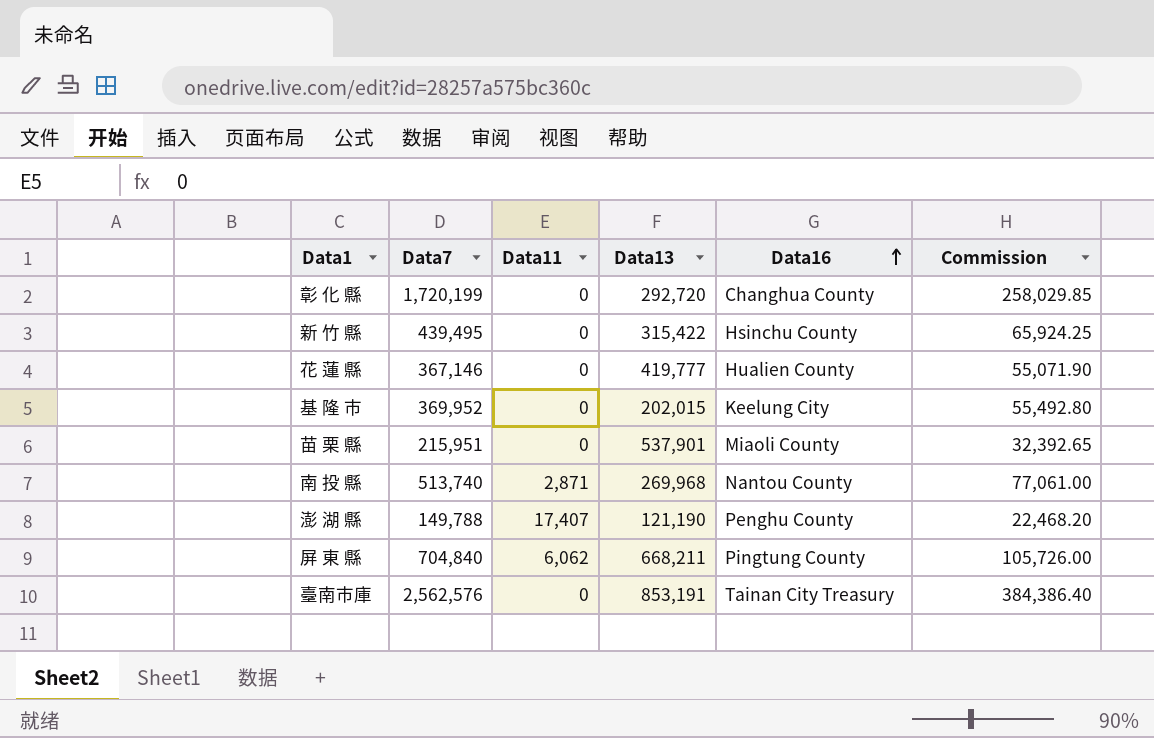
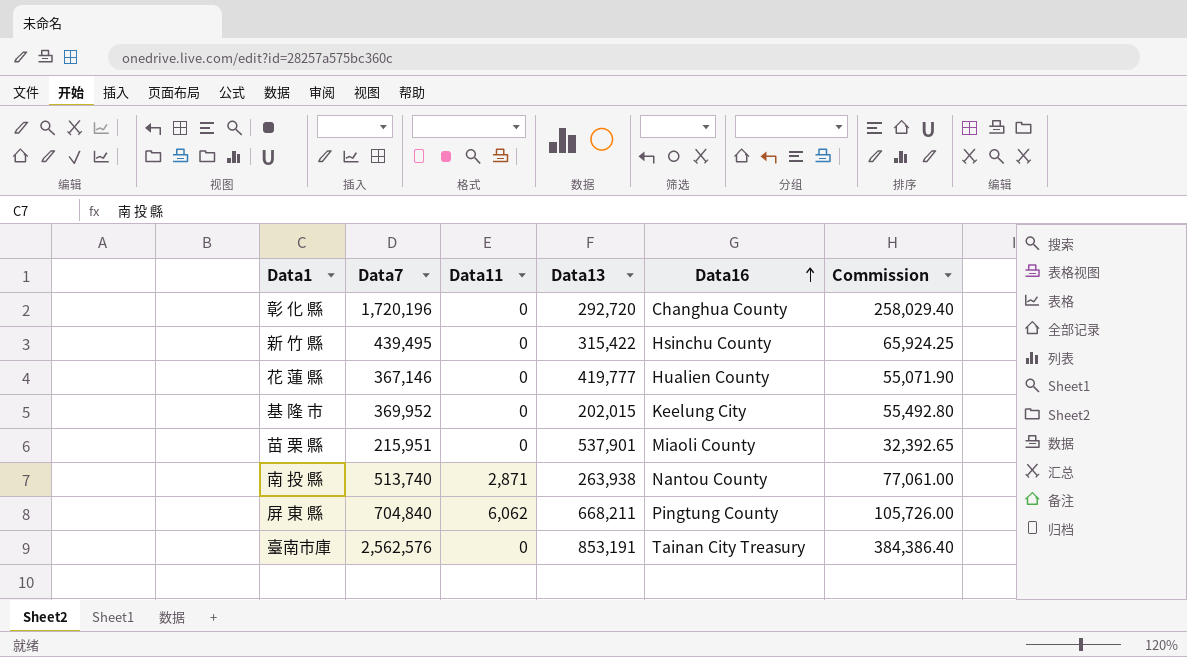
row 澎 湖 縣: 149,788 | 17,407 | 121,190 | Penghu County | 22,468.20 -> none
彰 化 縣 | Data7: 1,720,199 -> 1,720,196
彰 化 縣 | Commission: 258,029.85 -> 258,029.40
南 投 縣 | Data13: 269,968 -> 263,938

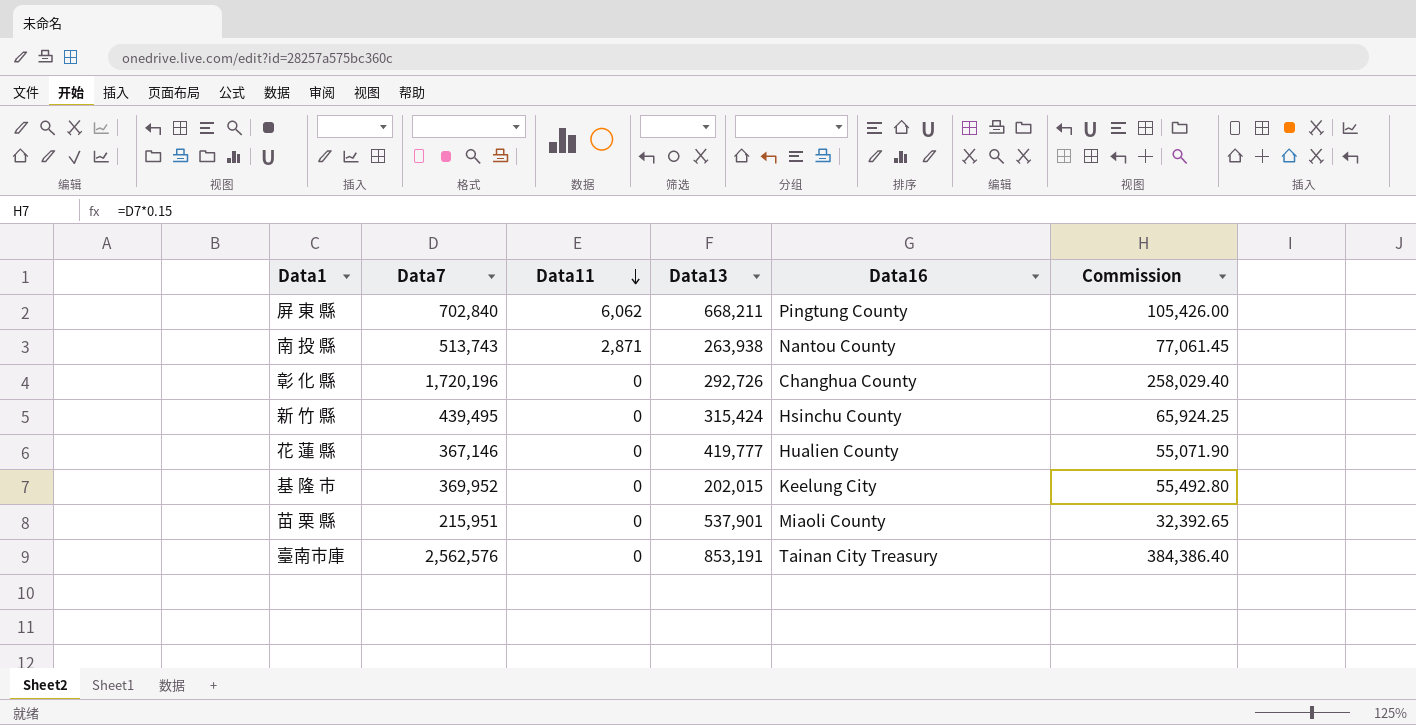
row order: Data16 ascending -> Data11 descending
屏 東 縣 | Data7: 704,840 -> 702,840
屏 東 縣 | Commission: 105,726.00 -> 105,426.00
南 投 縣 | Data7: 513,740 -> 513,743
南 投 縣 | Commission: 77,061.00 -> 77,061.45
彰 化 縣 | Data13: 292,720 -> 292,726
新 竹 縣 | Data13: 315,422 -> 315,424

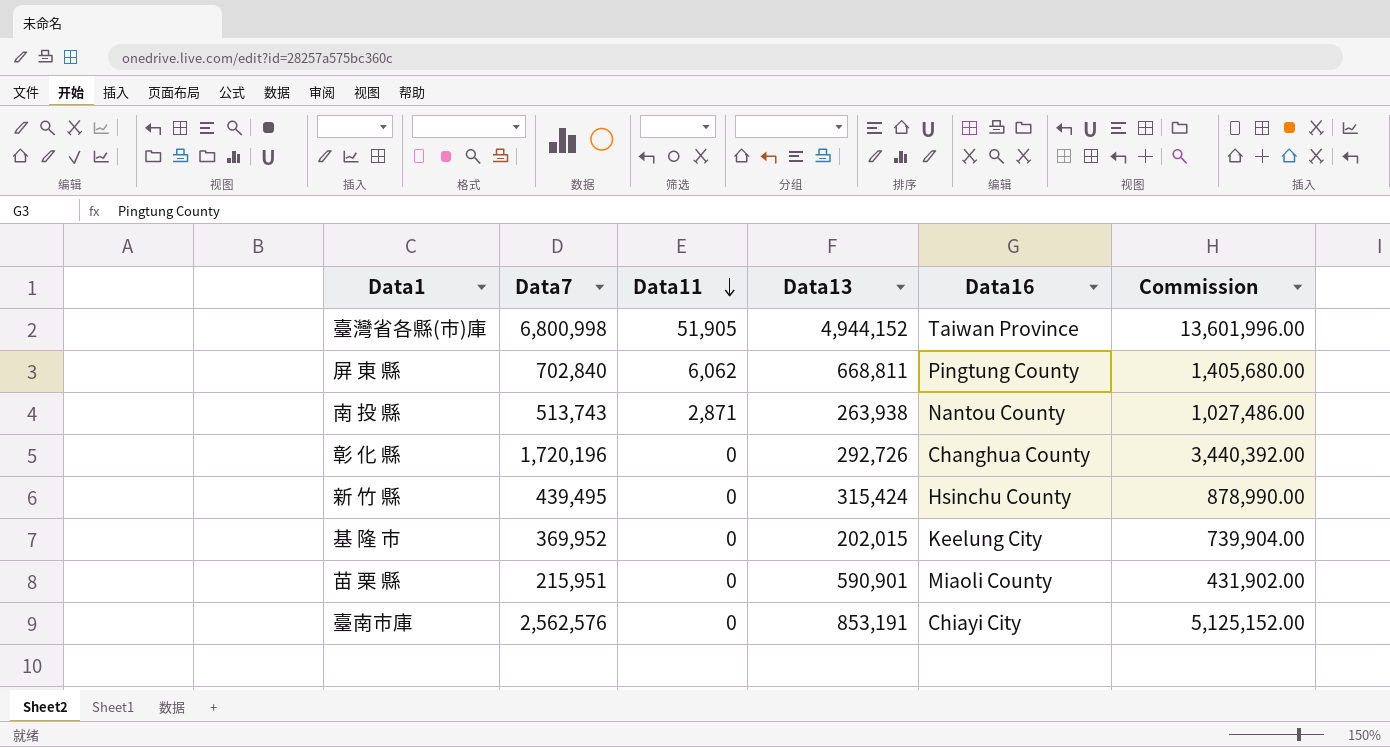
column Commission | formula: [Data7] * 0.15 -> [Data7] * 2
row 花 蓮 縣: 367,146 | 0 | 419,777 | Hualien County | 55,071.90 -> none
row 臺灣省各縣(市)庫: none -> 6,800,998 | 51,905 | 4,944,152 | Taiwan Province | 13,601,996.00
屏 東 縣 | Data13: 668,211 -> 668,811
苗 栗 縣 | Data13: 537,901 -> 590,901
臺南市庫 | Data16: Tainan City Treasury -> Chiayi City

